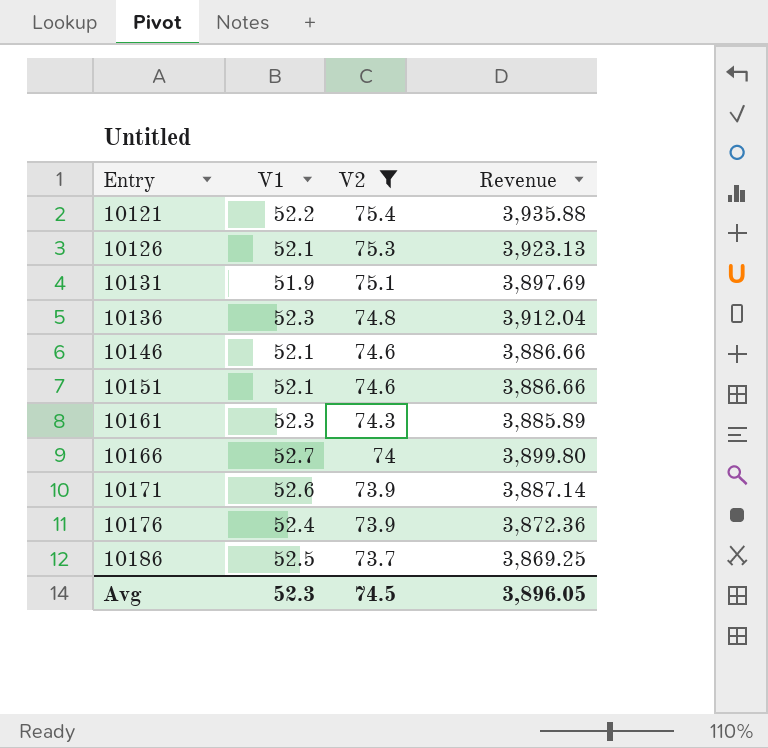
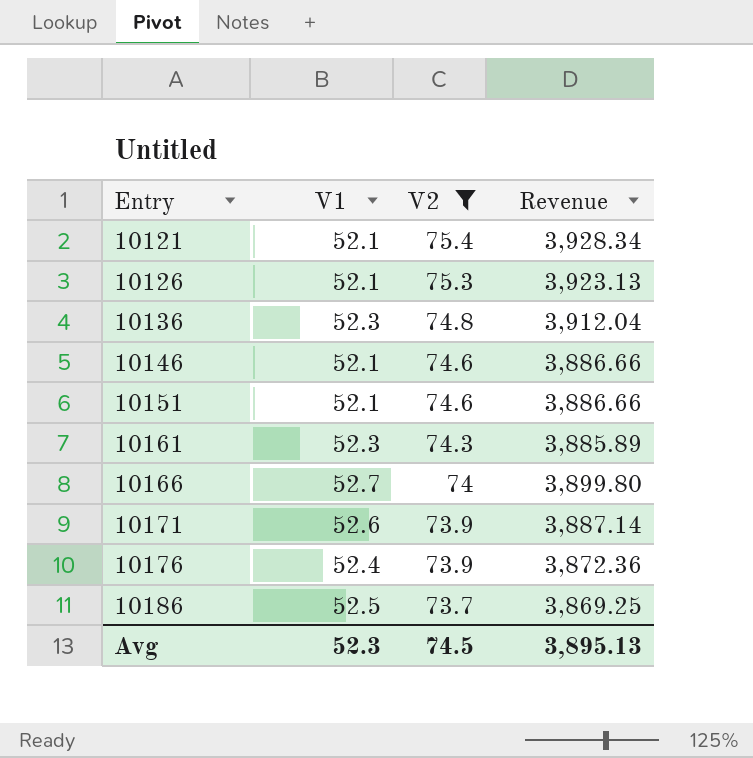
row 10131: 51.9 | 75.1 | 3,897.69 -> none
10121 | V1: 52.2 -> 52.1
10121 | Revenue: 3,935.88 -> 3,928.34
Avg | Revenue: 3,896.05 -> 3,895.13

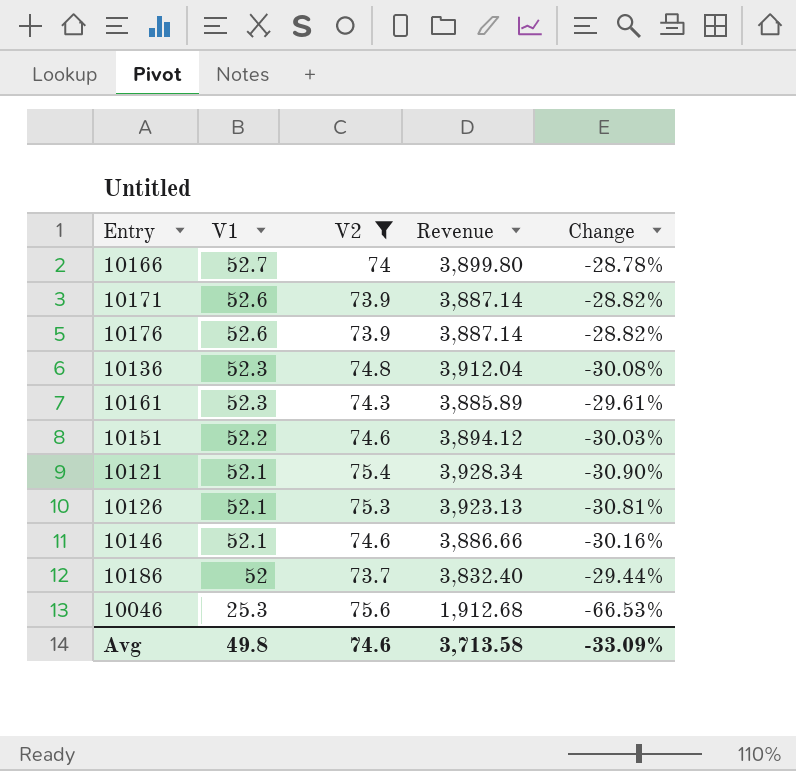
row order: Entry ascending -> V1 descending
column Change | formula: none -> ([V1] - [V2]) / [V2]
10176 | V1: 52.4 -> 52.6
10176 | Revenue: 3,872.36 -> 3,887.14
10151 | V1: 52.1 -> 52.2
10151 | Revenue: 3,886.66 -> 3,894.12
10186 | V1: 52.5 -> 52
10186 | Revenue: 3,869.25 -> 3,832.40
row 10046: none -> 25.3 | 75.6 | 1,912.68 | -66.53%
Avg | V1: 52.3 -> 49.8
Avg | V2: 74.5 -> 74.6
Avg | Revenue: 3,895.13 -> 3,713.58

